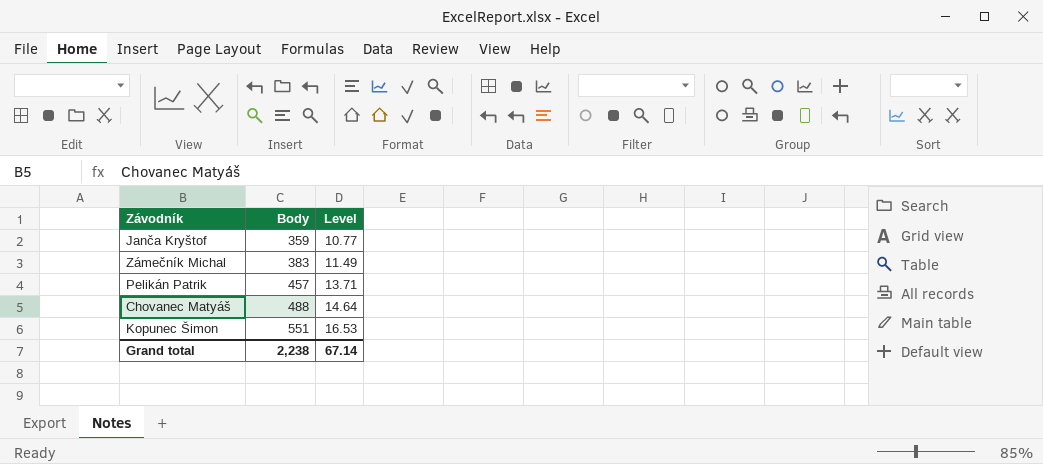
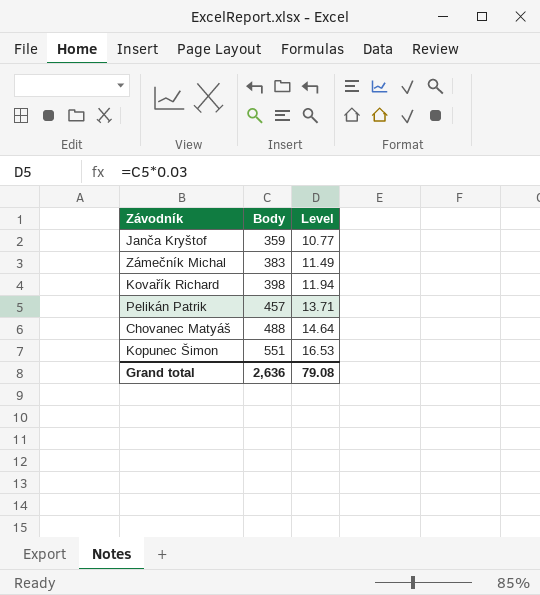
row Kovařík Richard: none -> 398 | 11.94
Grand total | Body: 2,238 -> 2,636
Grand total | Level: 67.14 -> 79.08

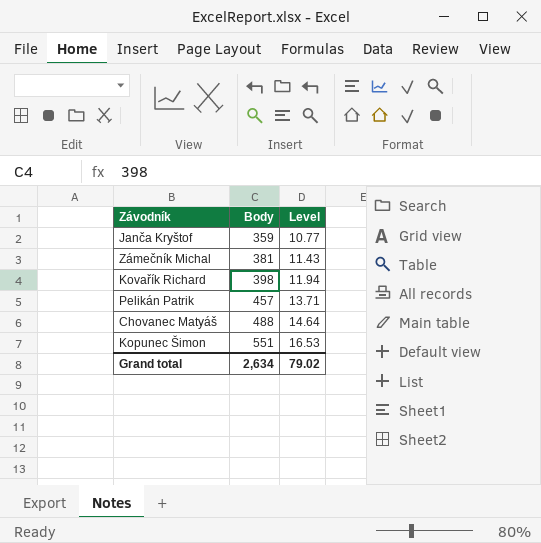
Zámečník Michal | Body: 383 -> 381
Zámečník Michal | Level: 11.49 -> 11.43
Grand total | Body: 2,636 -> 2,634
Grand total | Level: 79.08 -> 79.02

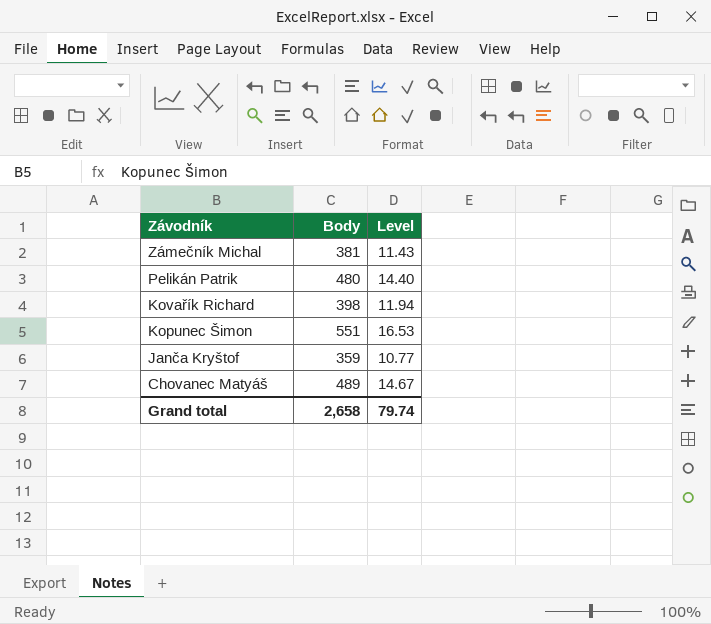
row order: Body ascending -> Závodník descending
Pelikán Patrik | Body: 457 -> 480
Pelikán Patrik | Level: 13.71 -> 14.40
Chovanec Matyáš | Body: 488 -> 489
Chovanec Matyáš | Level: 14.64 -> 14.67
Grand total | Body: 2,634 -> 2,658
Grand total | Level: 79.02 -> 79.74

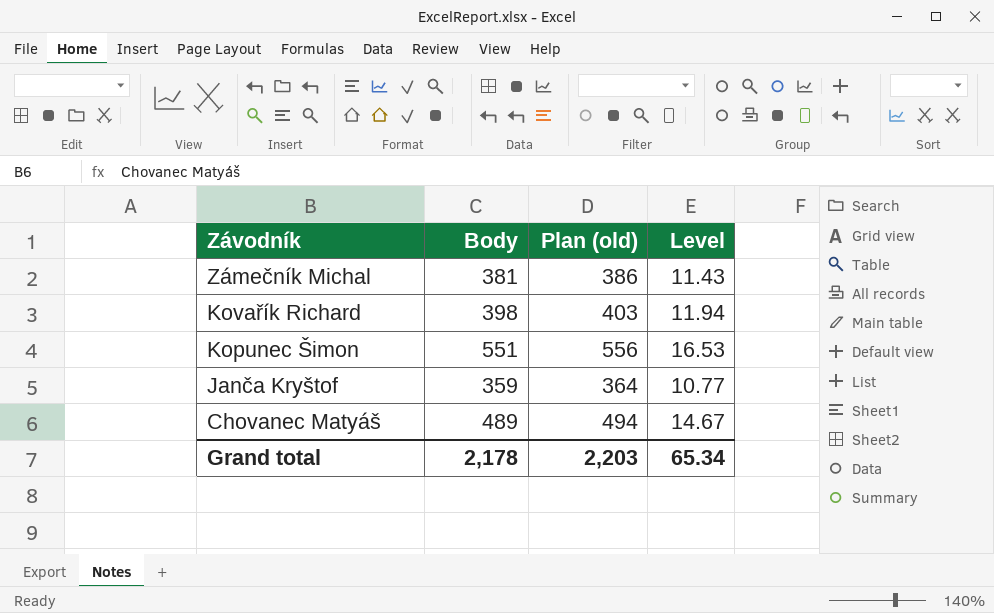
column Plan (old) | formula: none -> [Body] + 5
row Pelikán Patrik: 480 | 14.40 -> none
Grand total | Body: 2,658 -> 2,178
Grand total | Level: 79.74 -> 65.34

